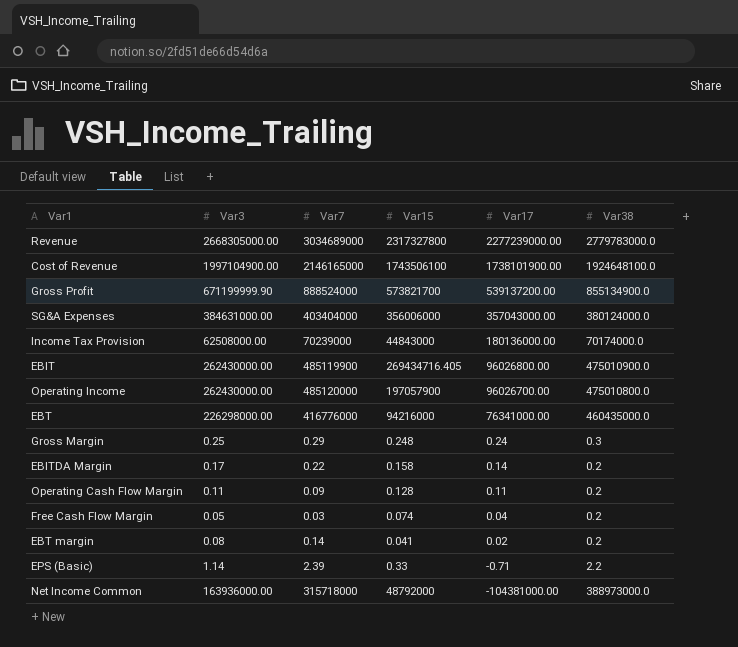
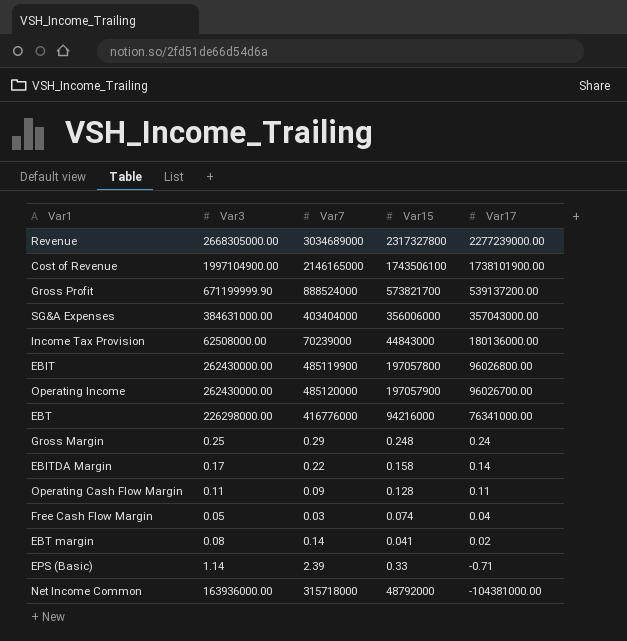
column Var38 | position: 6 -> none
EBIT | Var15: 269434716.405 -> 197057800

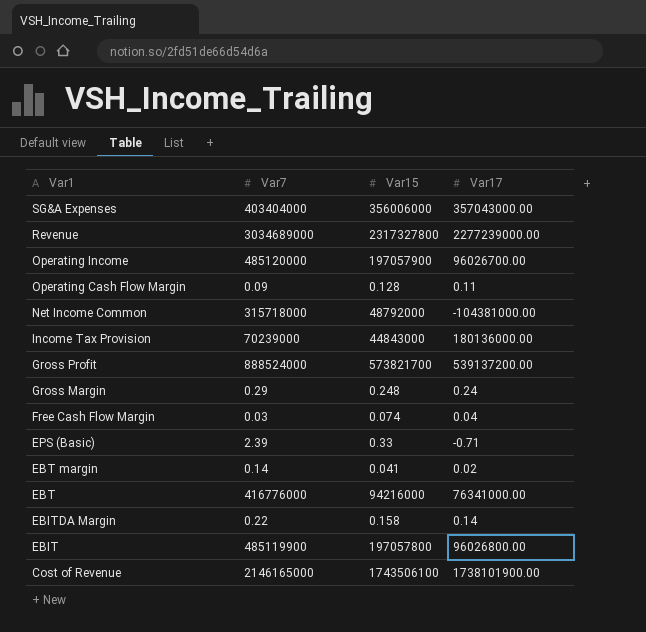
row order: Var17 descending -> Var1 descending
column Var3 | position: 2 -> none

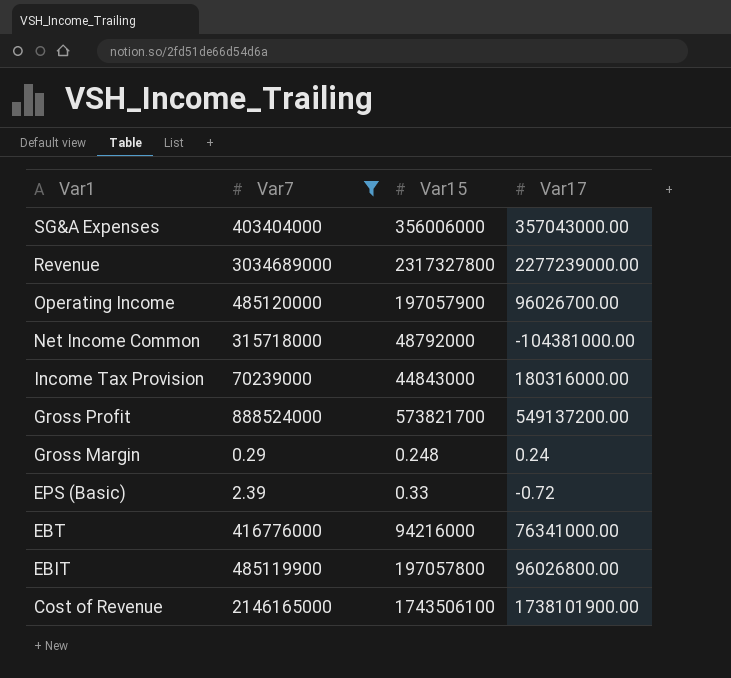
filter: none -> Var7 >= 0.29
Income Tax Provision | Var17: 180136000.00 -> 180316000.00
Gross Profit | Var17: 539137200.00 -> 549137200.00
EPS (Basic) | Var17: -0.71 -> -0.72

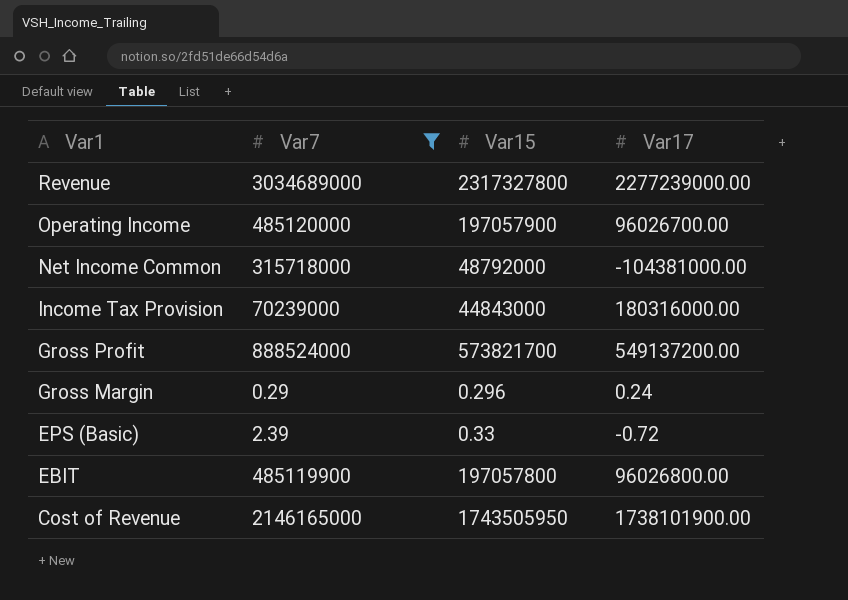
row SG&A Expenses: 403404000 | 356006000 | 357043000.00 -> none
row EBT: 416776000 | 94216000 | 76341000.00 -> none
Gross Margin | Var15: 0.248 -> 0.296
Cost of Revenue | Var15: 1743506100 -> 1743505950

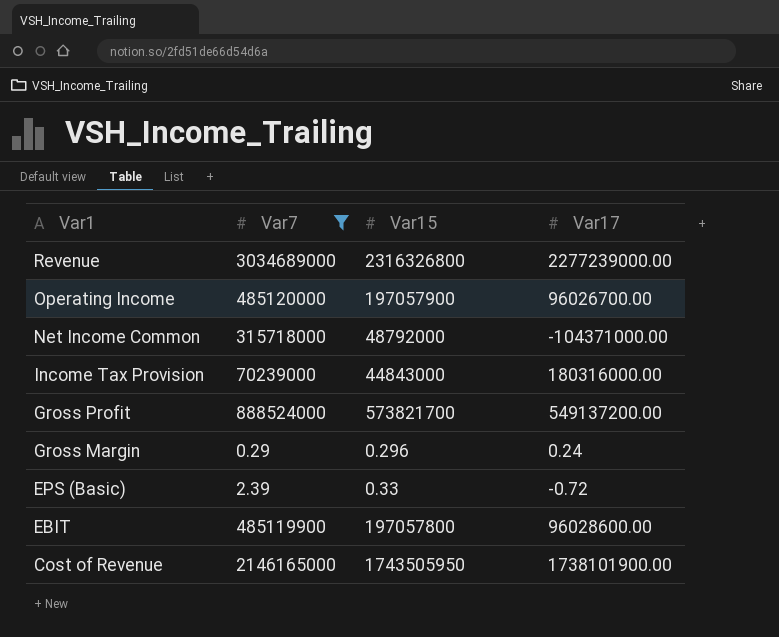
Revenue | Var15: 2317327800 -> 2316326800
Net Income Common | Var17: -104381000.00 -> -104371000.00
EBIT | Var17: 96026800.00 -> 96028600.00

